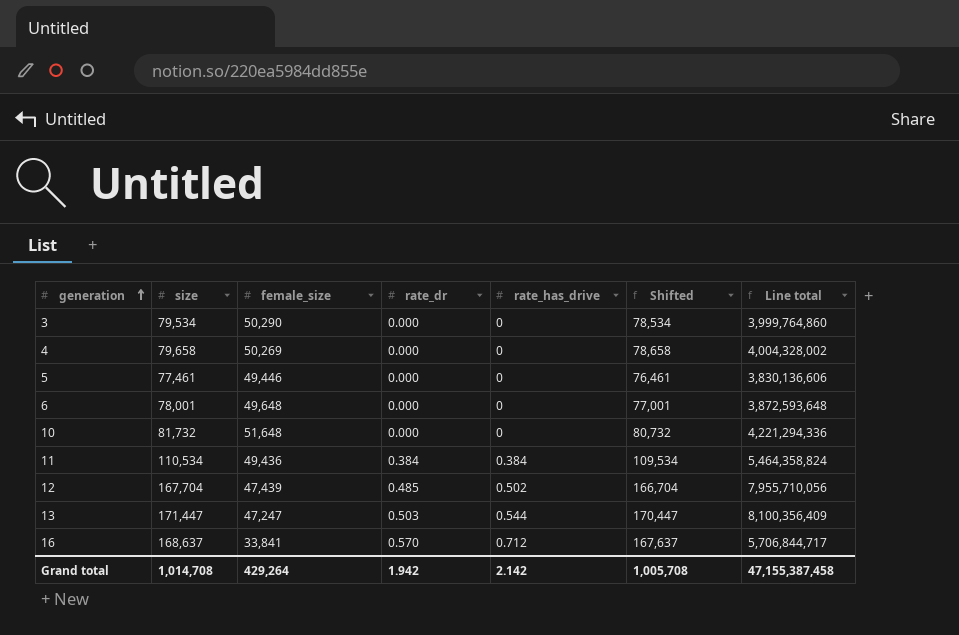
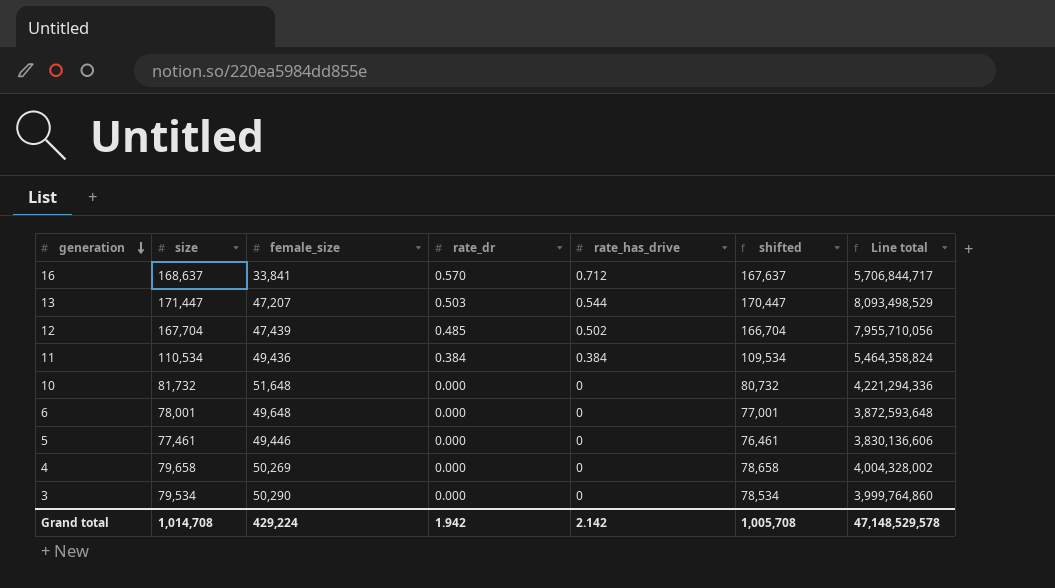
row order: generation ascending -> generation descending
column name: Shifted -> shifted
13 | female_size: 47,247 -> 47,207
13 | Line total: 8,100,356,409 -> 8,093,498,529
Grand total | female_size: 429,264 -> 429,224
Grand total | Line total: 47,155,387,458 -> 47,148,529,578

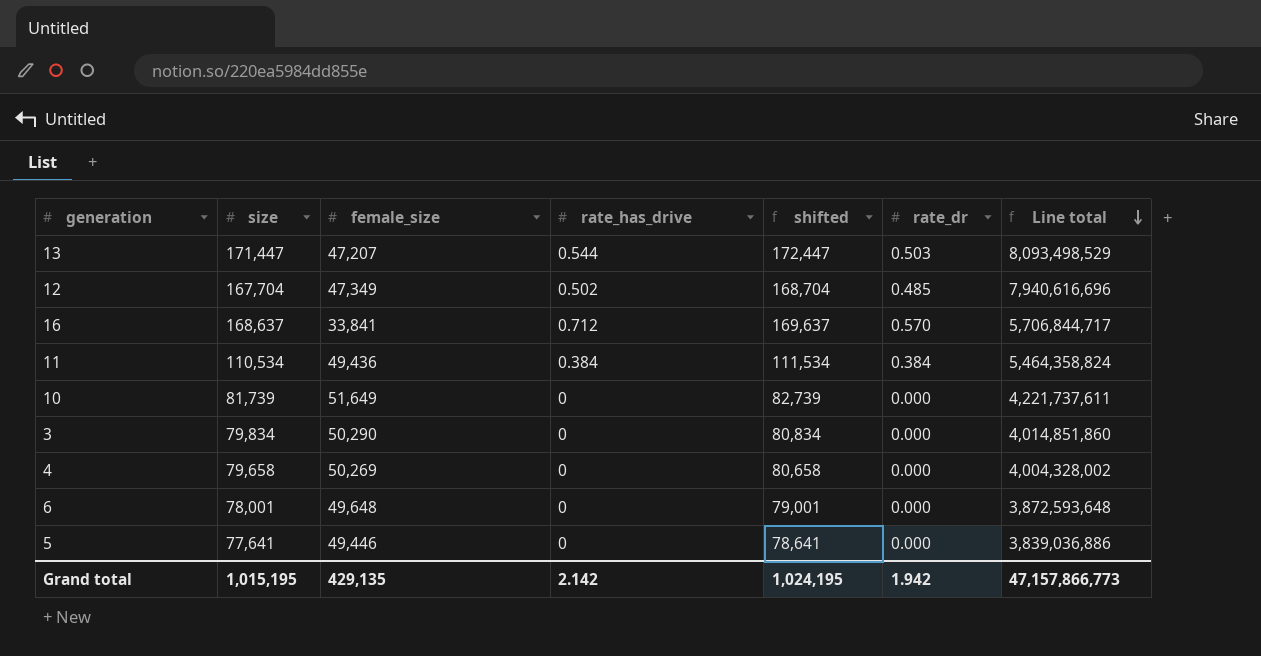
row order: generation descending -> Line total descending
column shifted | formula: [size] - 1000 -> [size] + 1000
column rate_dr | position: 4 -> 6
12 | female_size: 47,439 -> 47,349
12 | Line total: 7,955,710,056 -> 7,940,616,696
10 | size: 81,732 -> 81,739
10 | female_size: 51,648 -> 51,649
10 | Line total: 4,221,294,336 -> 4,221,737,611
3 | size: 79,534 -> 79,834
3 | Line total: 3,999,764,860 -> 4,014,851,860
5 | size: 77,461 -> 77,641
5 | Line total: 3,830,136,606 -> 3,839,036,886
Grand total | size: 1,014,708 -> 1,015,195
Grand total | female_size: 429,224 -> 429,135
Grand total | shifted: 1,005,708 -> 1,024,195
Grand total | Line total: 47,148,529,578 -> 47,157,866,773

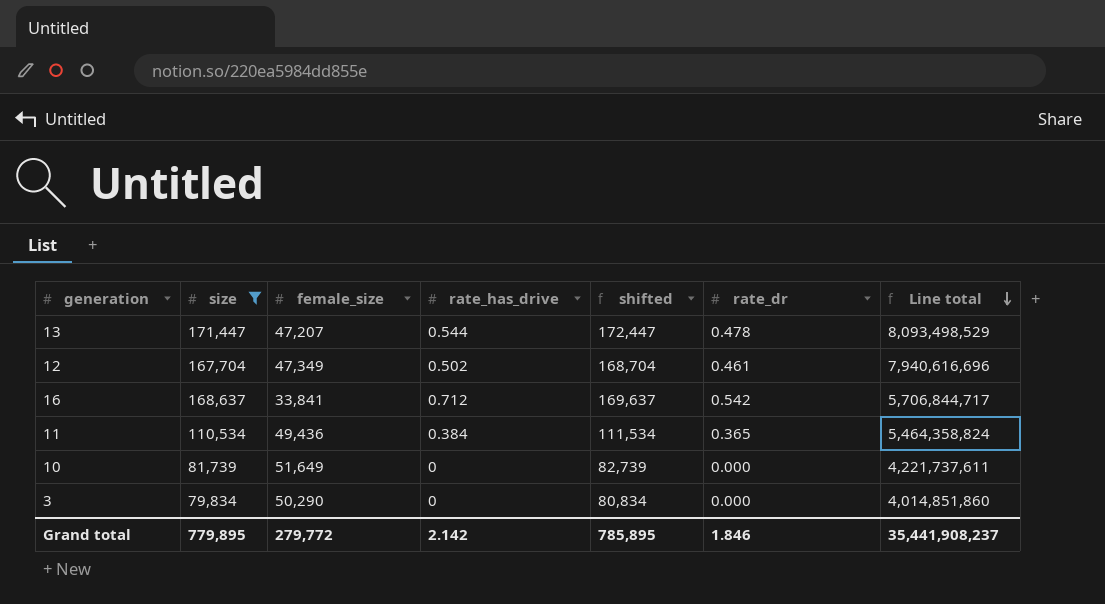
filter: none -> size >= 79,834
13 | rate_dr: 0.503 -> 0.478
12 | rate_dr: 0.485 -> 0.461
16 | rate_dr: 0.570 -> 0.542
11 | rate_dr: 0.384 -> 0.365
Grand total | size: 1,015,195 -> 779,895
Grand total | female_size: 429,135 -> 279,772
Grand total | shifted: 1,024,195 -> 785,895
Grand total | rate_dr: 1.942 -> 1.846
Grand total | Line total: 47,157,866,773 -> 35,441,908,237

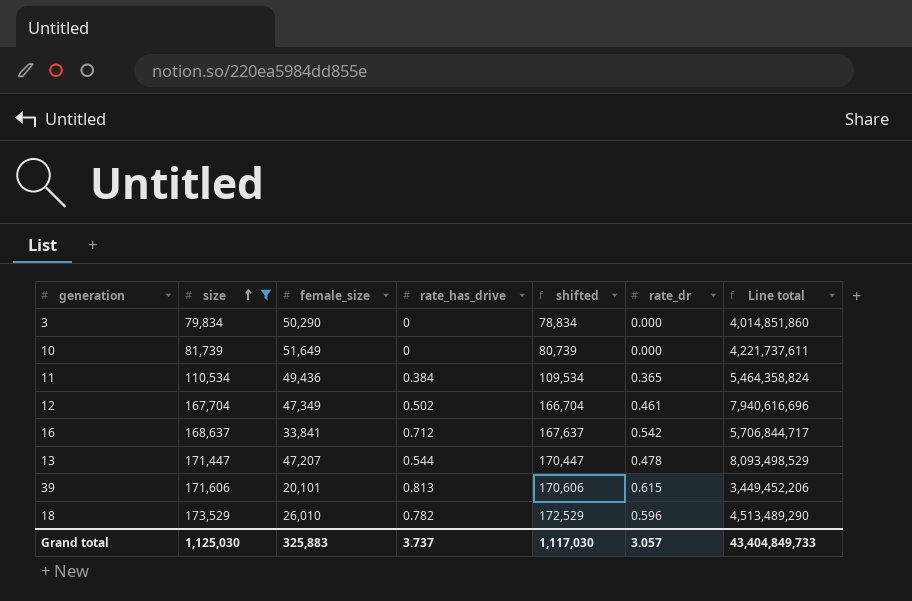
row order: Line total descending -> size ascending
column shifted | formula: [size] + 1000 -> [size] - 1000
row 39: none -> 171,606 | 20,101 | 0.813 | 170,606 | 0.615 | 3,449,452,206
row 18: none -> 173,529 | 26,010 | 0.782 | 172,529 | 0.596 | 4,513,489,290
Grand total | size: 779,895 -> 1,125,030
Grand total | female_size: 279,772 -> 325,883
Grand total | rate_has_drive: 2.142 -> 3.737
Grand total | shifted: 785,895 -> 1,117,030
Grand total | rate_dr: 1.846 -> 3.057
Grand total | Line total: 35,441,908,237 -> 43,404,849,733

